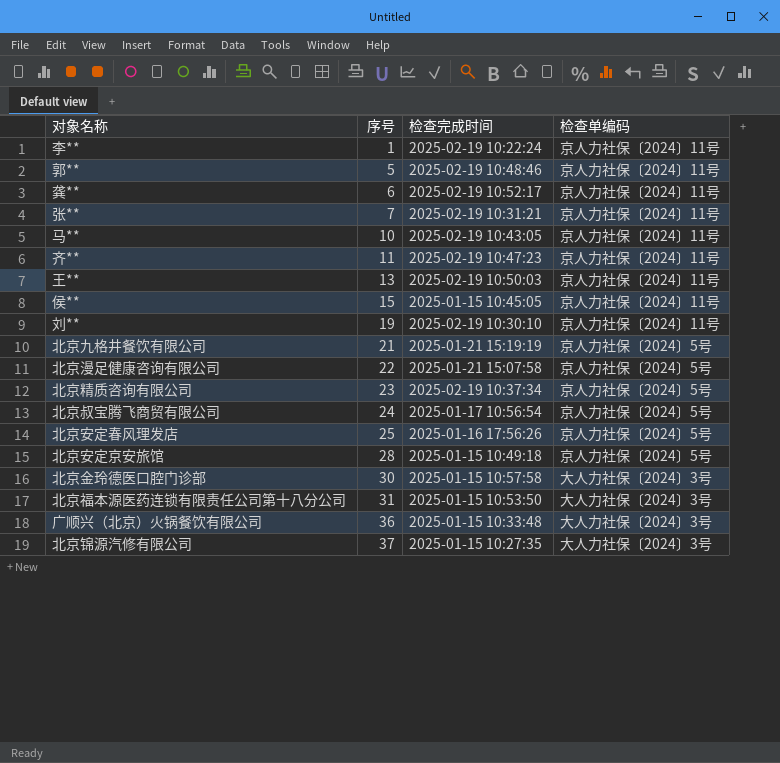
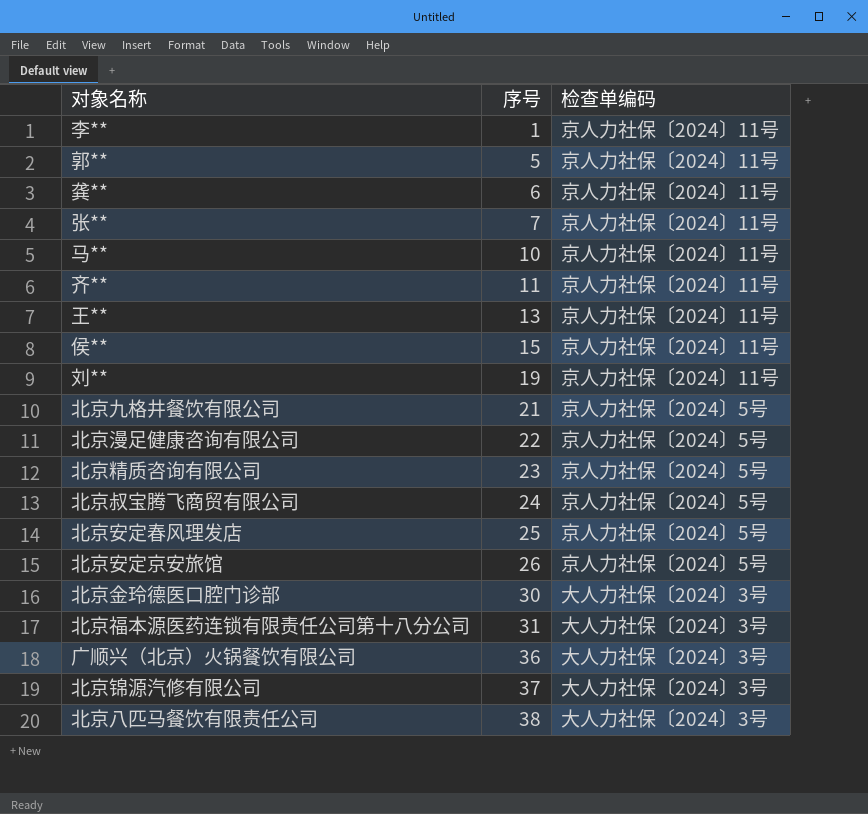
column 检查完成时间 | position: 3 -> none
北京安定京安旅馆 | 序号: 28 -> 26
row 北京八匹马餐饮有限责任公司: none -> 38 | 大人力社保〔2024〕3号

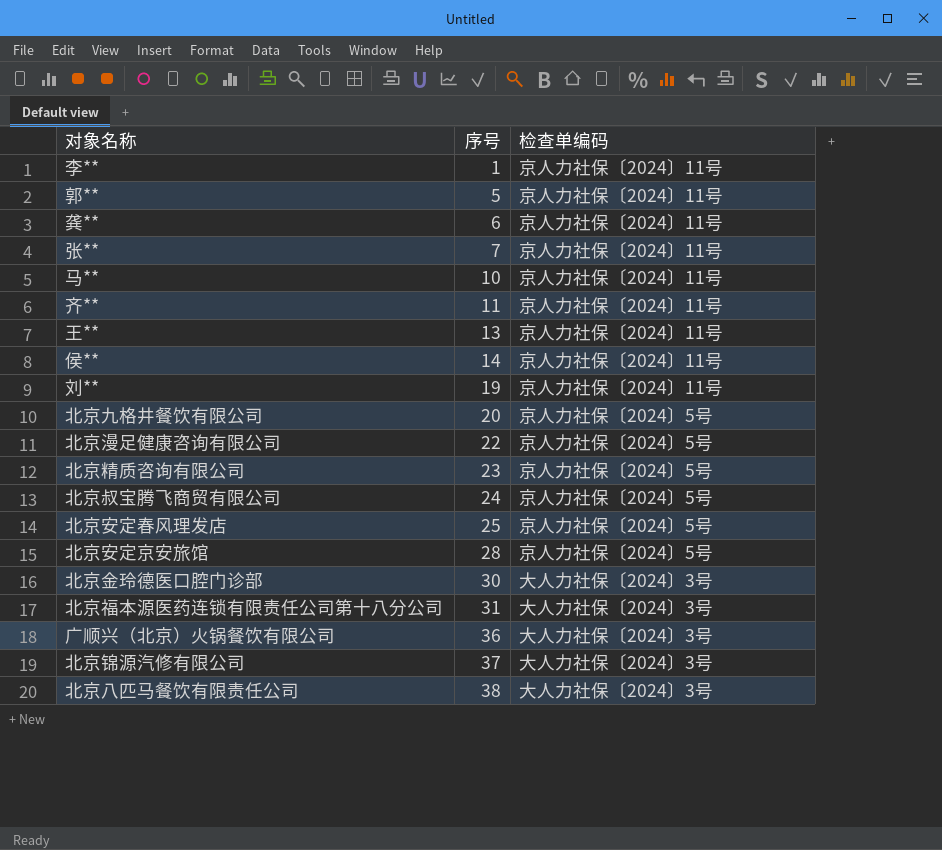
侯** | 序号: 15 -> 14
北京九格井餐饮有限公司 | 序号: 21 -> 20
北京安定京安旅馆 | 序号: 26 -> 28

